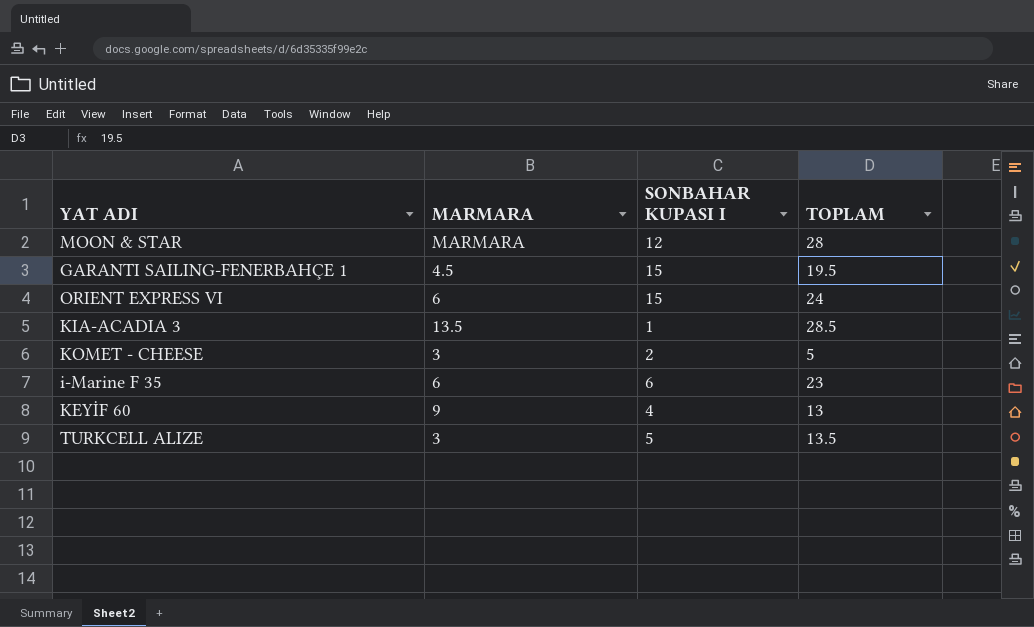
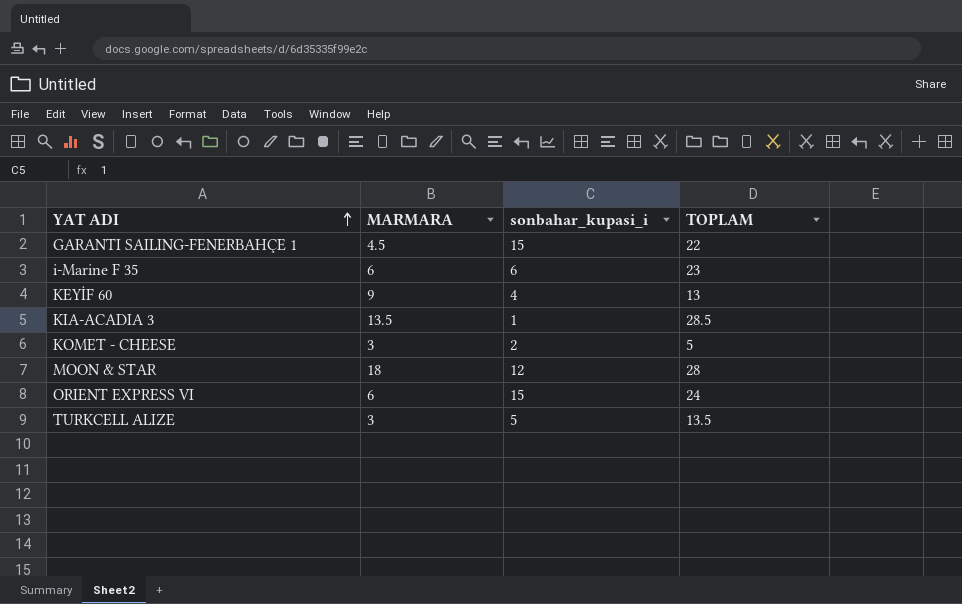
row order: none -> YAT ADI ascending
column name: SONBAHAR KUPASI I -> sonbahar_kupasi_i
GARANTI SAILING-FENERBAHÇE 1 | TOPLAM: 19.5 -> 22
MOON & STAR | MARMARA: MARMARA -> 18

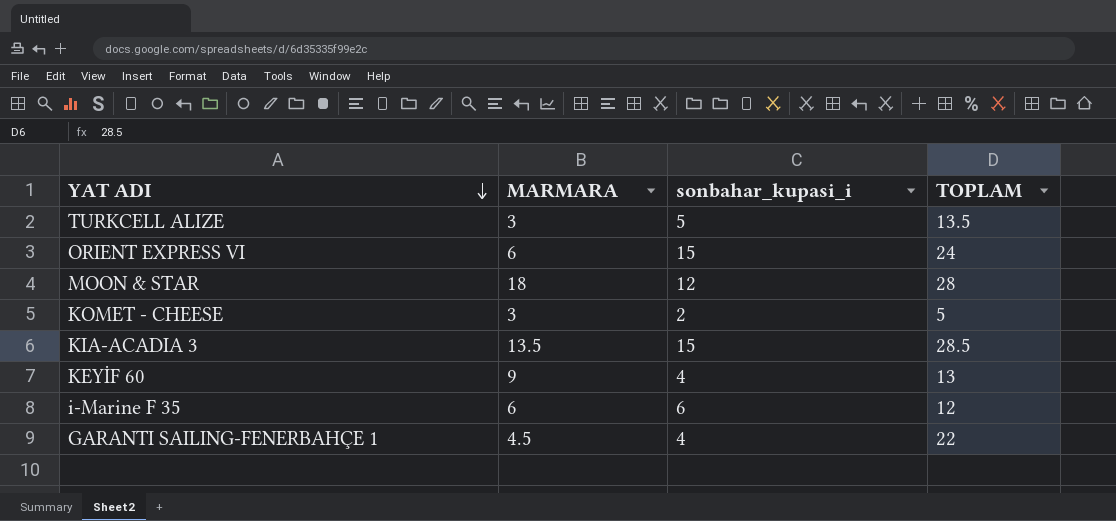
row order: YAT ADI ascending -> YAT ADI descending
KIA-ACADIA 3 | sonbahar_kupasi_i: 1 -> 15
i-Marine F 35 | TOPLAM: 23 -> 12
GARANTI SAILING-FENERBAHÇE 1 | sonbahar_kupasi_i: 15 -> 4

